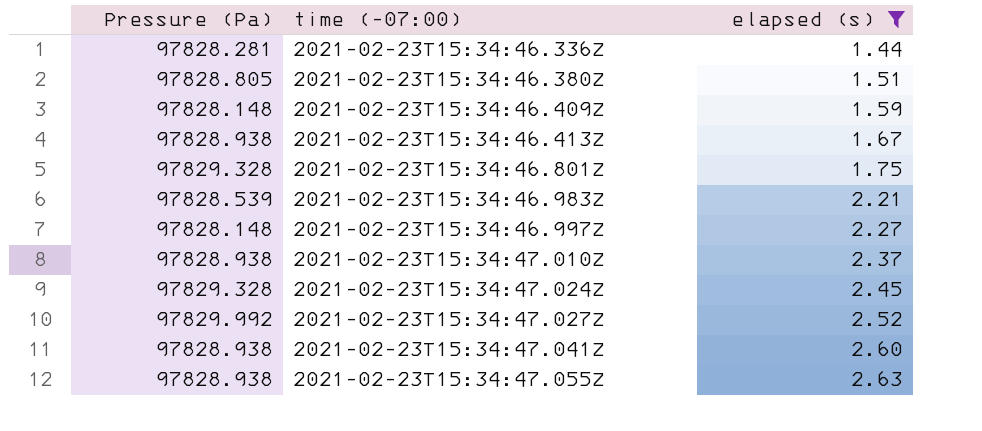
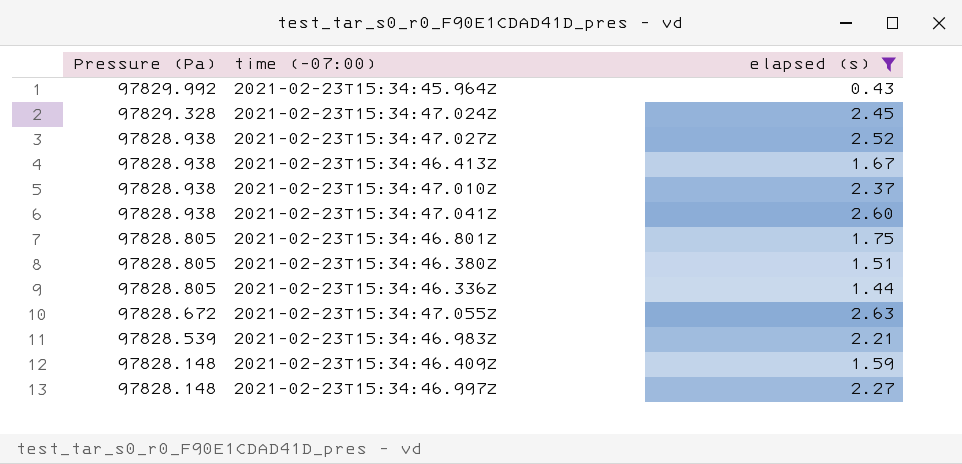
row order: time (-07:00) ascending -> Pressure (Pa) descending
row 2021-02-23T15:34:45.964Z: none -> 97829.992 | 0.43
2021-02-23T15:34:47.027Z | Pressure (Pa): 97829.992 -> 97828.938
2021-02-23T15:34:46.801Z | Pressure (Pa): 97829.328 -> 97828.805
2021-02-23T15:34:46.336Z | Pressure (Pa): 97828.281 -> 97828.805
2021-02-23T15:34:47.055Z | Pressure (Pa): 97828.938 -> 97828.672

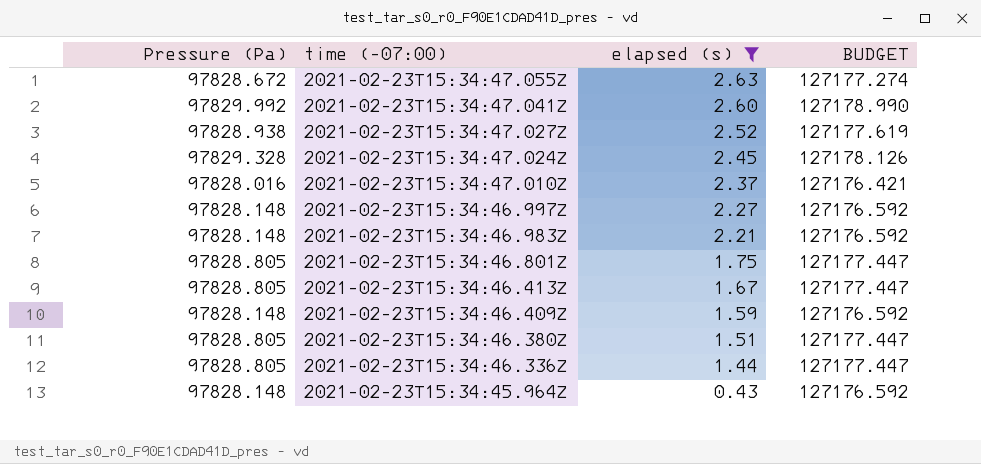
row order: Pressure (Pa) descending -> time (-07:00) descending
column BUDGET | formula: none -> [Pressure (Pa)] * 1.3
2021-02-23T15:34:47.041Z | Pressure (Pa): 97828.938 -> 97829.992
2021-02-23T15:34:47.010Z | Pressure (Pa): 97828.938 -> 97828.016
2021-02-23T15:34:46.983Z | Pressure (Pa): 97828.539 -> 97828.148
2021-02-23T15:34:46.413Z | Pressure (Pa): 97828.938 -> 97828.805
2021-02-23T15:34:45.964Z | Pressure (Pa): 97829.992 -> 97828.148

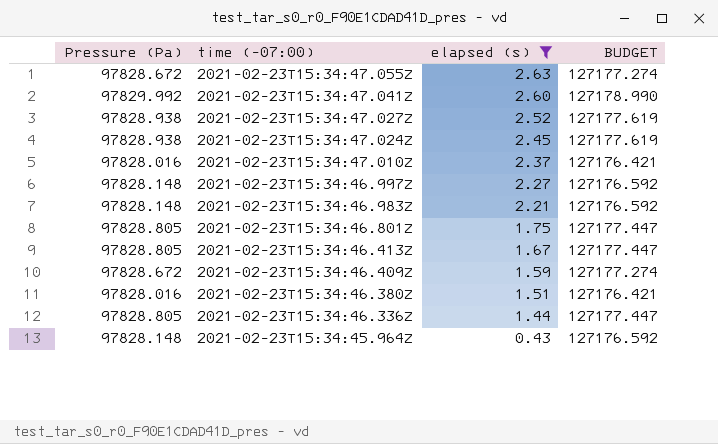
2021-02-23T15:34:47.024Z | Pressure (Pa): 97829.328 -> 97828.938
2021-02-23T15:34:47.024Z | BUDGET: 127178.126 -> 127177.619
2021-02-23T15:34:46.409Z | Pressure (Pa): 97828.148 -> 97828.672
2021-02-23T15:34:46.409Z | BUDGET: 127176.592 -> 127177.274
2021-02-23T15:34:46.380Z | Pressure (Pa): 97828.805 -> 97828.016
2021-02-23T15:34:46.380Z | BUDGET: 127177.447 -> 127176.421

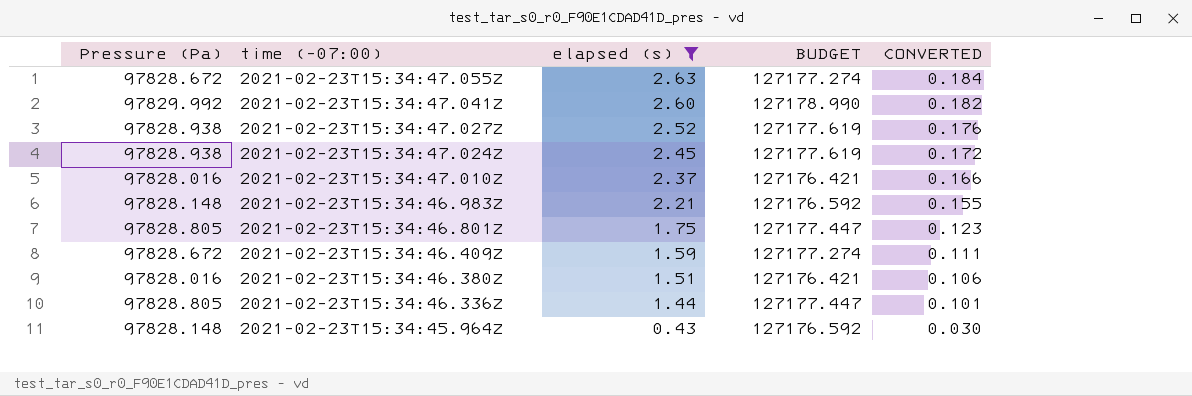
column CONVERTED | formula: none -> [elapsed (s)] * 0.07
row 2021-02-23T15:34:46.997Z: 97828.148 | 2.27 | 127176.592 -> none
row 2021-02-23T15:34:46.413Z: 97828.805 | 1.67 | 127177.447 -> none

